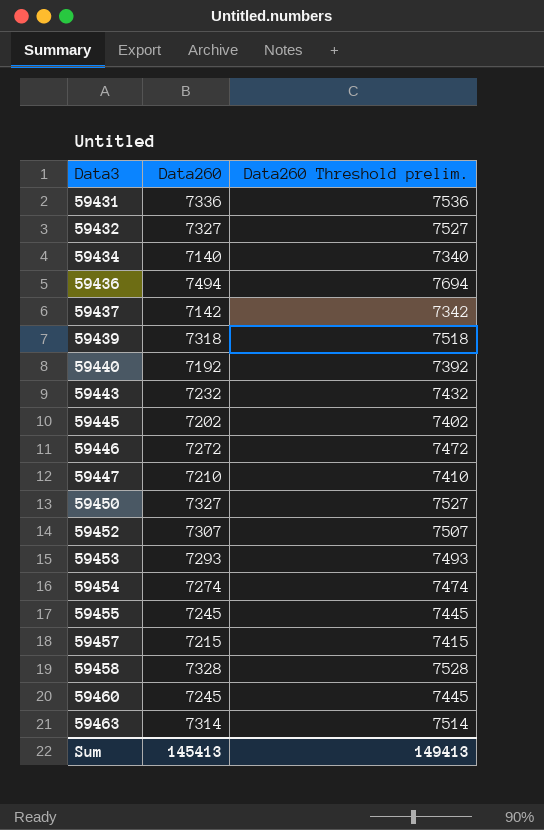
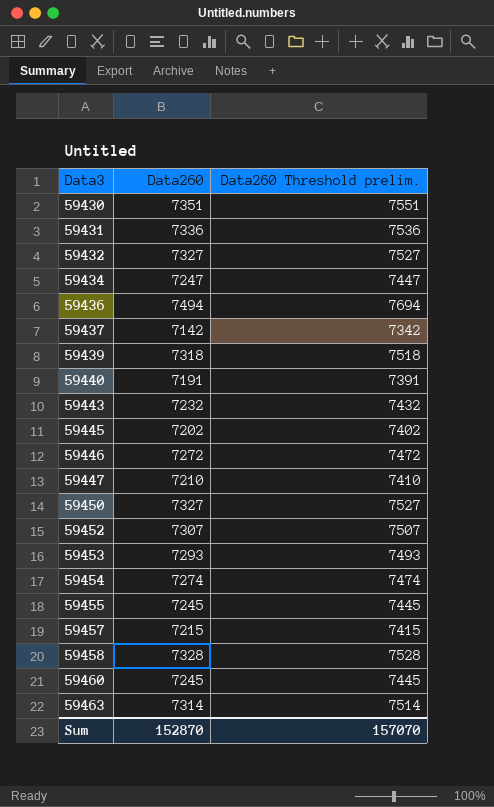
row 59430: none -> 7351 | 7551
59434 | Data260: 7140 -> 7247
59434 | Data260 Threshold prelim.: 7340 -> 7447
59440 | Data260: 7192 -> 7191
59440 | Data260 Threshold prelim.: 7392 -> 7391
Sum | Data260: 145413 -> 152870
Sum | Data260 Threshold prelim.: 149413 -> 157070

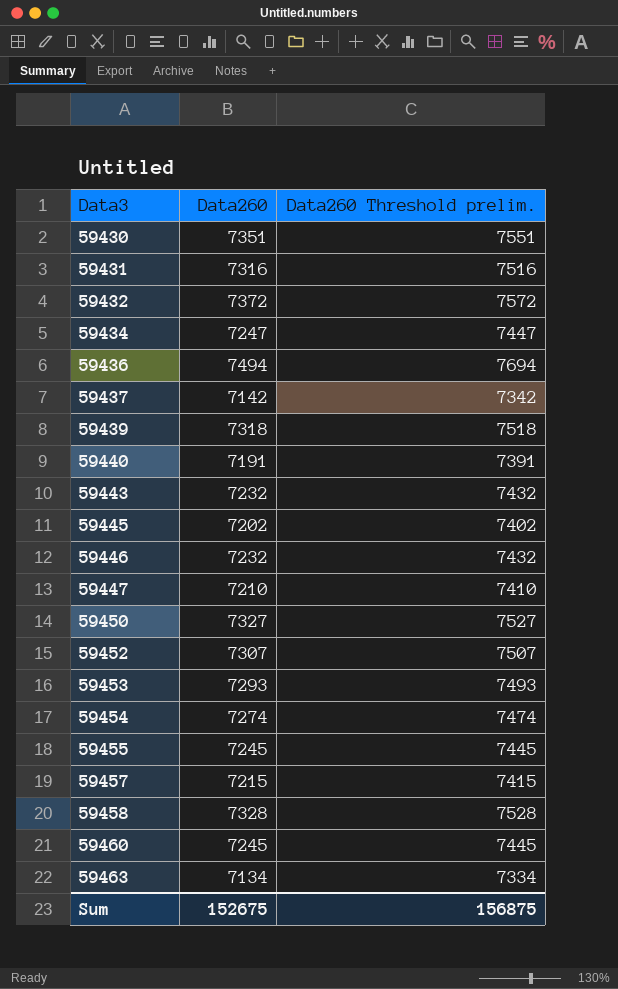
59431 | Data260: 7336 -> 7316
59431 | Data260 Threshold prelim.: 7536 -> 7516
59432 | Data260: 7327 -> 7372
59432 | Data260 Threshold prelim.: 7527 -> 7572
59446 | Data260: 7272 -> 7232
59446 | Data260 Threshold prelim.: 7472 -> 7432
59463 | Data260: 7314 -> 7134
59463 | Data260 Threshold prelim.: 7514 -> 7334
Sum | Data260: 152870 -> 152675
Sum | Data260 Threshold prelim.: 157070 -> 156875

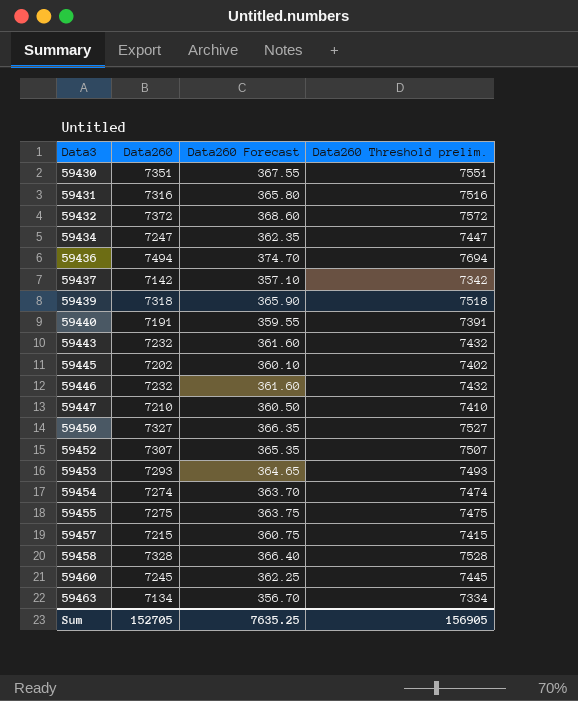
column Data260 Forecast | formula: none -> [Data260] * 0.05
59455 | Data260: 7245 -> 7275
59455 | Data260 Threshold prelim.: 7445 -> 7475
Sum | Data260: 152675 -> 152705
Sum | Data260 Threshold prelim.: 156875 -> 156905

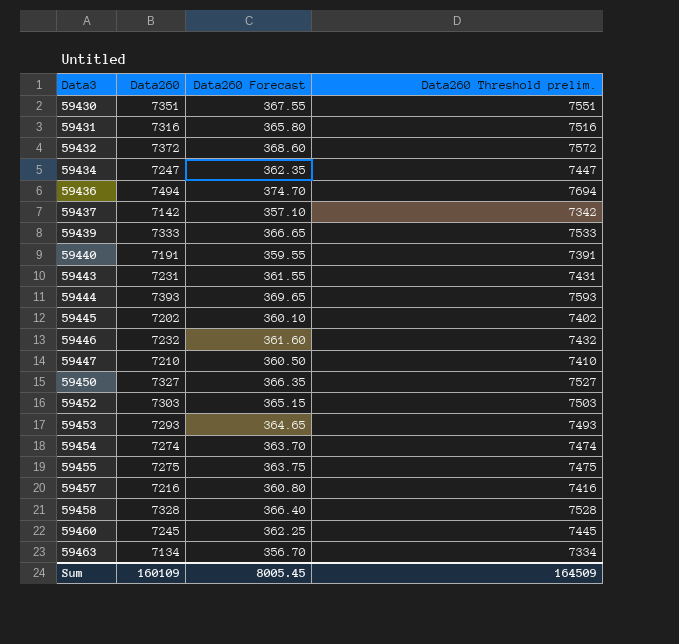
59439 | Data260: 7318 -> 7333
59439 | Data260 Forecast: 365.90 -> 366.65
59439 | Data260 Threshold prelim.: 7518 -> 7533
59443 | Data260: 7232 -> 7231
59443 | Data260 Forecast: 361.60 -> 361.55
59443 | Data260 Threshold prelim.: 7432 -> 7431
row 59444: none -> 7393 | 369.65 | 7593
59452 | Data260: 7307 -> 7303
59452 | Data260 Forecast: 365.35 -> 365.15
59452 | Data260 Threshold prelim.: 7507 -> 7503
59457 | Data260: 7215 -> 7216
59457 | Data260 Forecast: 360.75 -> 360.80
59457 | Data260 Threshold prelim.: 7415 -> 7416
Sum | Data260: 152705 -> 160109
Sum | Data260 Forecast: 7635.25 -> 8005.45
Sum | Data260 Threshold prelim.: 156905 -> 164509

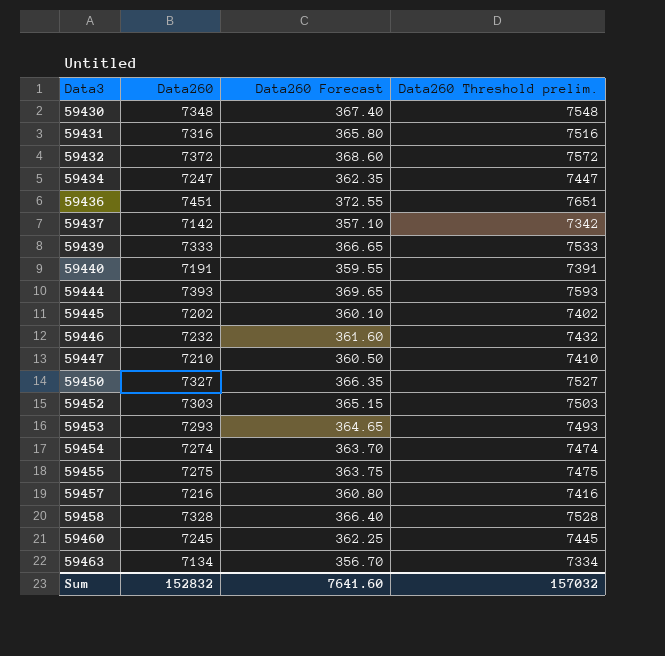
row 59443: 7231 | 361.55 | 7431 -> none
59430 | Data260: 7351 -> 7348
59430 | Data260 Forecast: 367.55 -> 367.40
59430 | Data260 Threshold prelim.: 7551 -> 7548
59436 | Data260: 7494 -> 7451
59436 | Data260 Forecast: 374.70 -> 372.55
59436 | Data260 Threshold prelim.: 7694 -> 7651
Sum | Data260: 160109 -> 152832
Sum | Data260 Forecast: 8005.45 -> 7641.60
Sum | Data260 Threshold prelim.: 164509 -> 157032

